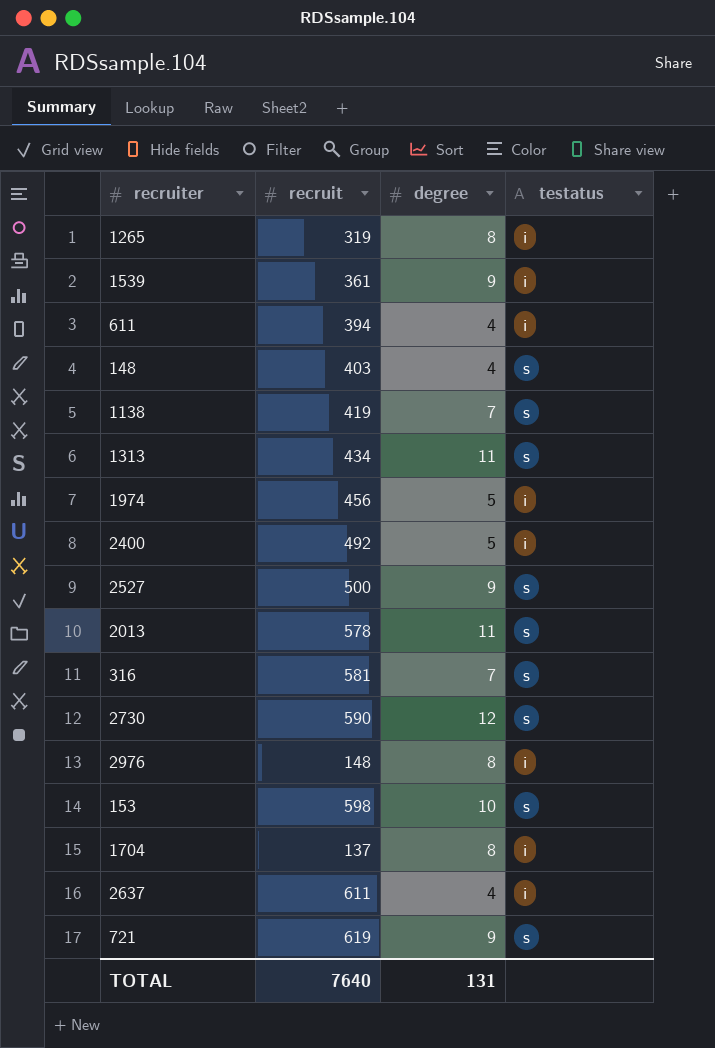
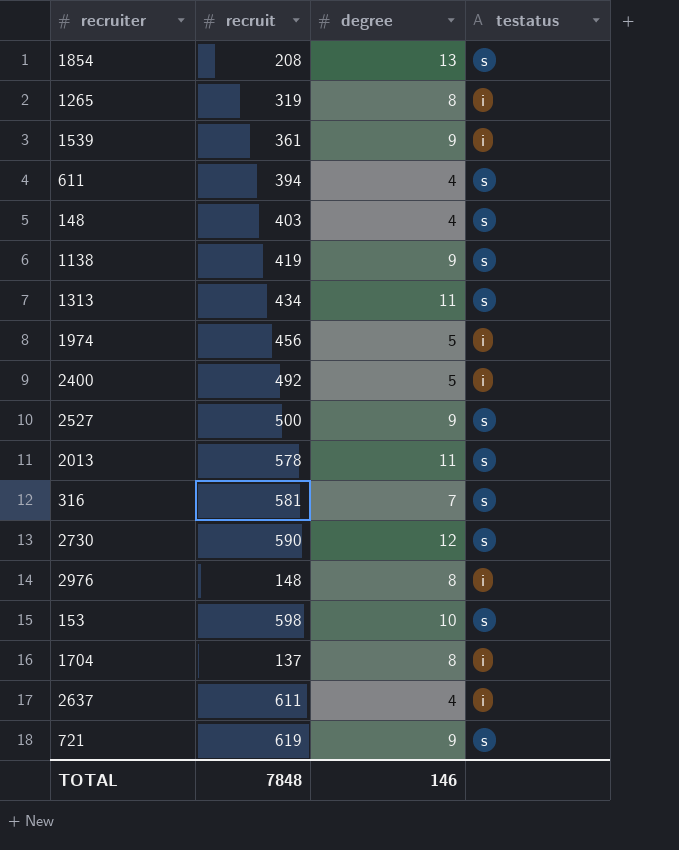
row 1854: none -> 208 | 13 | s
611 | testatus: i -> s
1138 | degree: 7 -> 9
TOTAL | recruit: 7640 -> 7848
TOTAL | degree: 131 -> 146

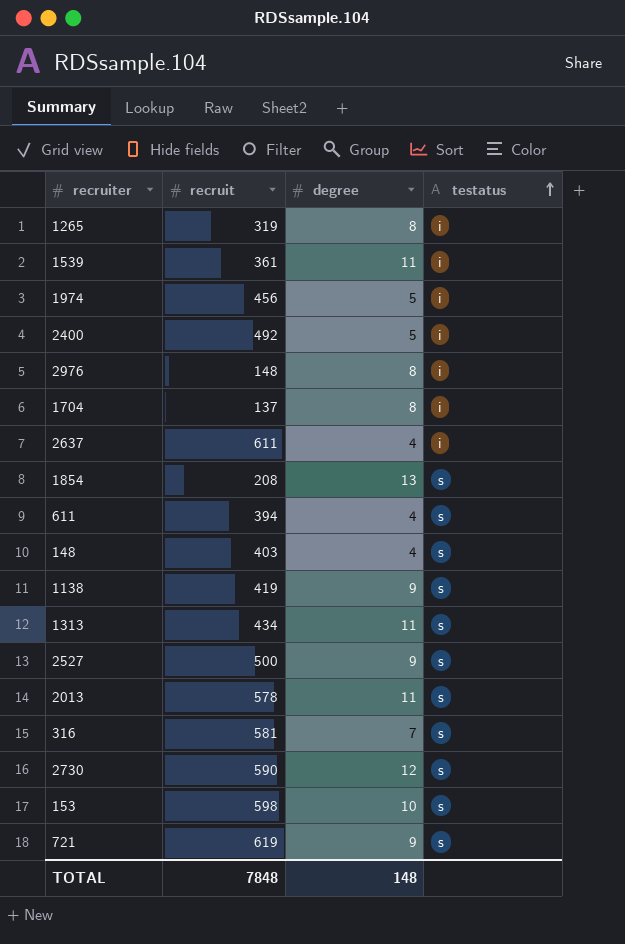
row order: none -> testatus ascending
1539 | degree: 9 -> 11
TOTAL | degree: 146 -> 148

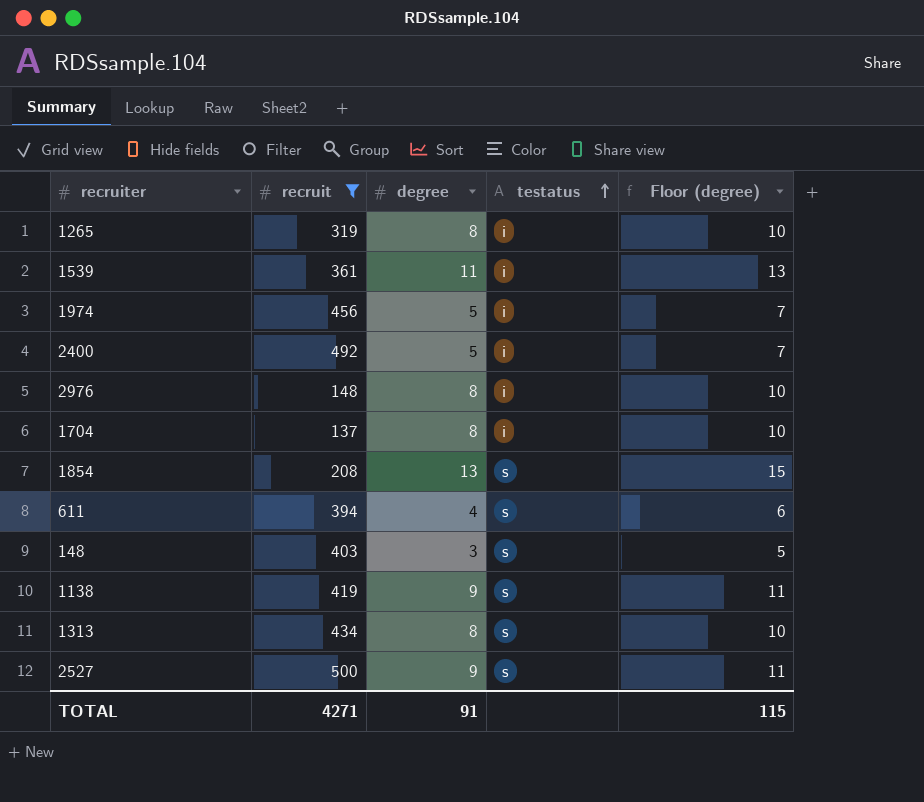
filter: none -> recruit <= 500
column Floor (degree) | formula: none -> [degree] + 2
148 | degree: 4 -> 3
1313 | degree: 11 -> 8
TOTAL | recruit: 7848 -> 4271
TOTAL | degree: 148 -> 91

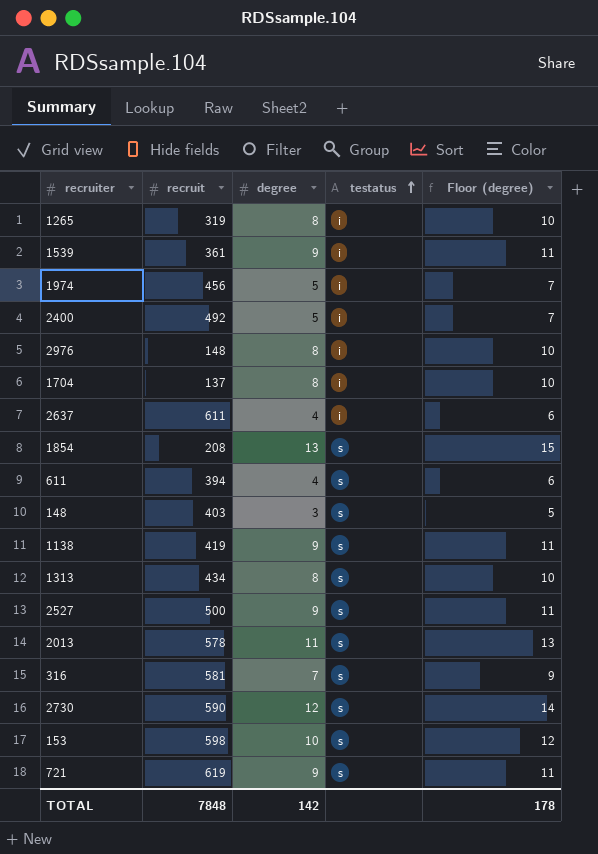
filter: recruit <= 500 -> none
1539 | degree: 11 -> 9
1539 | Floor (degree): 13 -> 11
TOTAL | recruit: 4271 -> 7848
TOTAL | degree: 91 -> 142
TOTAL | Floor (degree): 115 -> 178

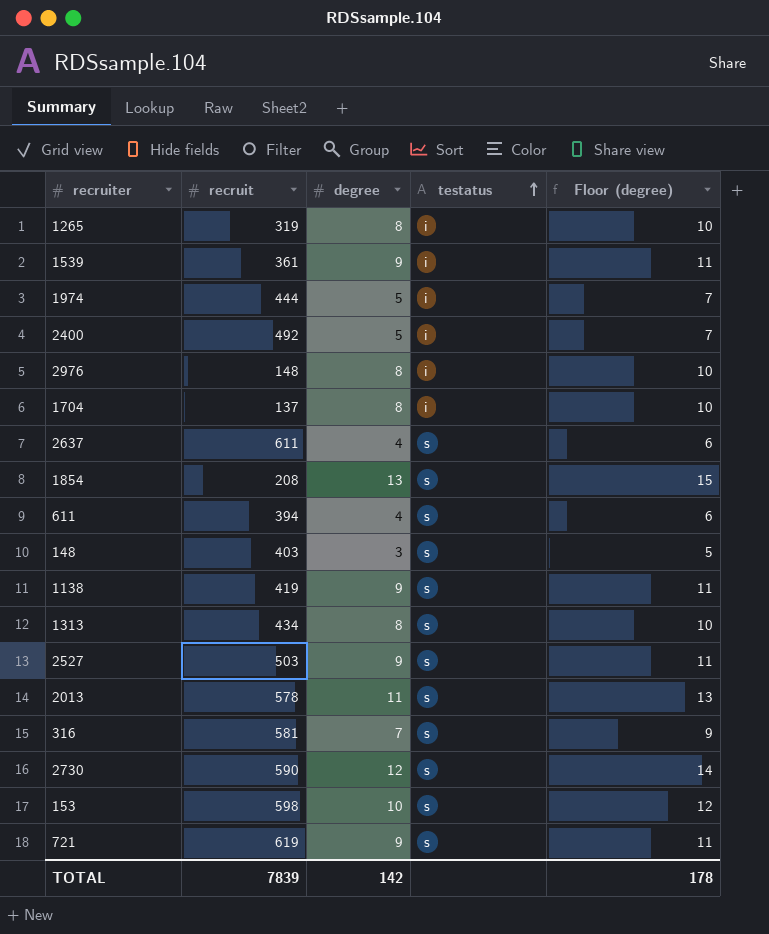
1974 | recruit: 456 -> 444
2637 | testatus: i -> s
2527 | recruit: 500 -> 503
TOTAL | recruit: 7848 -> 7839

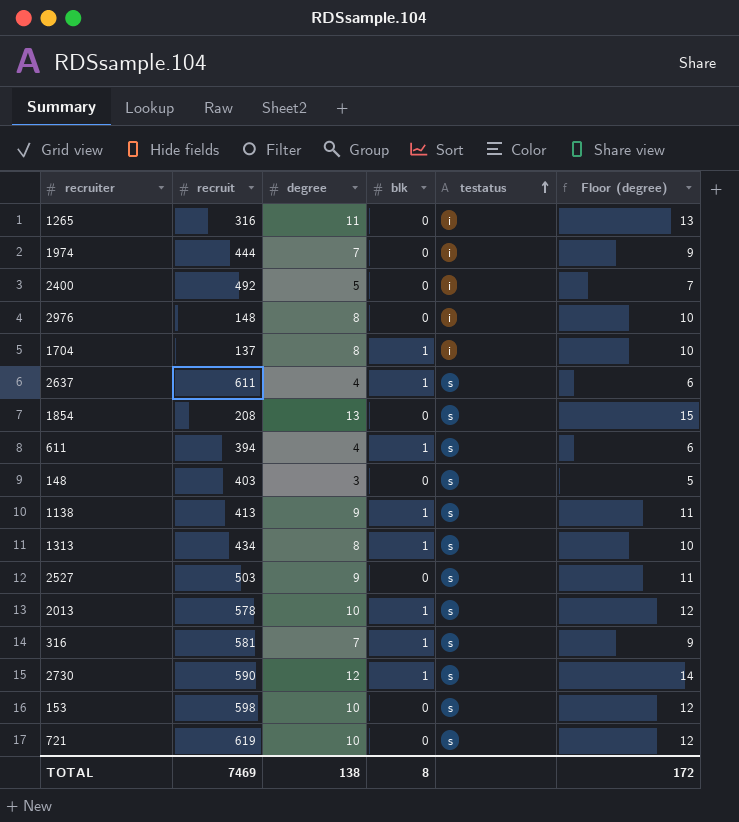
column blk | position: none -> 4
row 1539: 361 | 9 | i | 11 -> none
1265 | recruit: 319 -> 316
1265 | degree: 8 -> 11
1265 | Floor (degree): 10 -> 13
1974 | degree: 5 -> 7
1974 | Floor (degree): 7 -> 9
1138 | recruit: 419 -> 413
2013 | degree: 11 -> 10
2013 | Floor (degree): 13 -> 12
721 | degree: 9 -> 10
721 | Floor (degree): 11 -> 12
TOTAL | recruit: 7839 -> 7469
TOTAL | degree: 142 -> 138
TOTAL | Floor (degree): 178 -> 172

